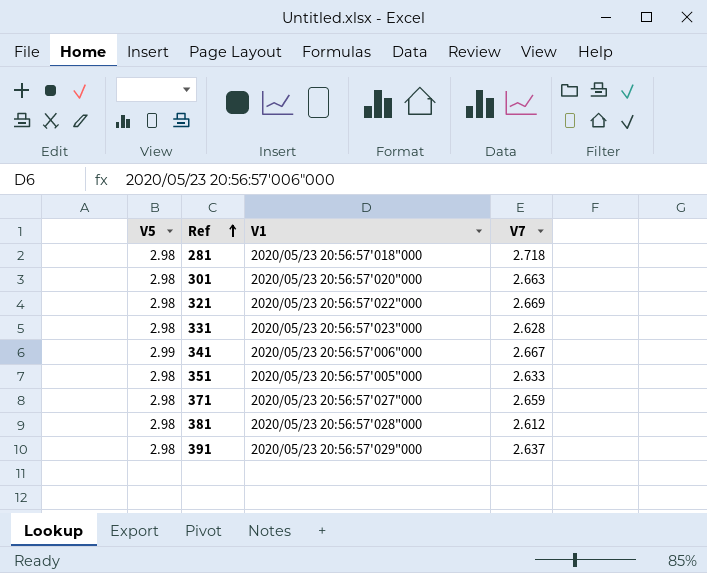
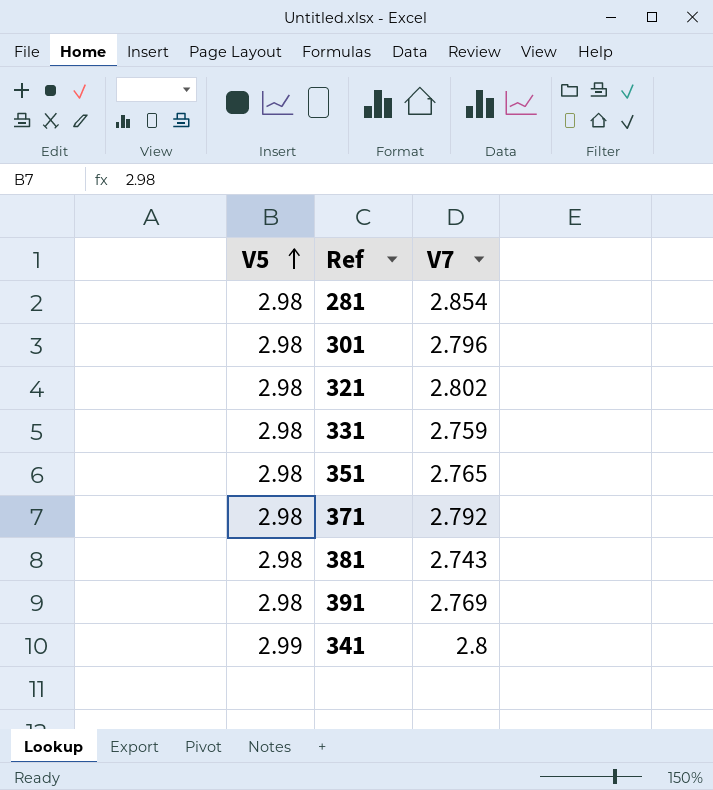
row order: Ref ascending -> V5 ascending
column V1 | position: 3 -> none
281 | V7: 2.718 -> 2.854
301 | V7: 2.663 -> 2.796
321 | V7: 2.669 -> 2.802
331 | V7: 2.628 -> 2.759
351 | V7: 2.633 -> 2.765
371 | V7: 2.659 -> 2.792
381 | V7: 2.612 -> 2.743
391 | V7: 2.637 -> 2.769
341 | V7: 2.667 -> 2.8

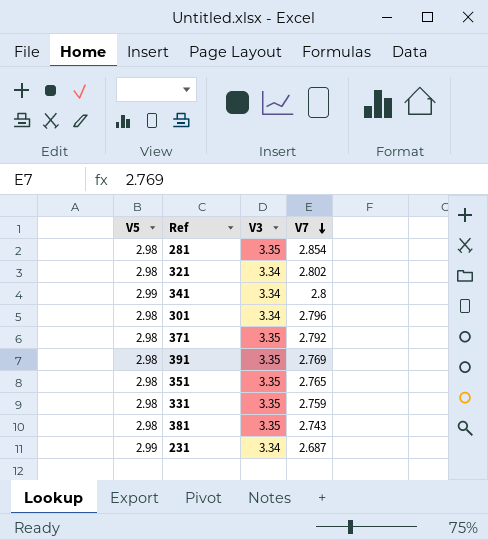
row order: V5 ascending -> V7 descending
column V3 | position: none -> 3
row 231: none -> 2.99 | 3.34 | 2.687

